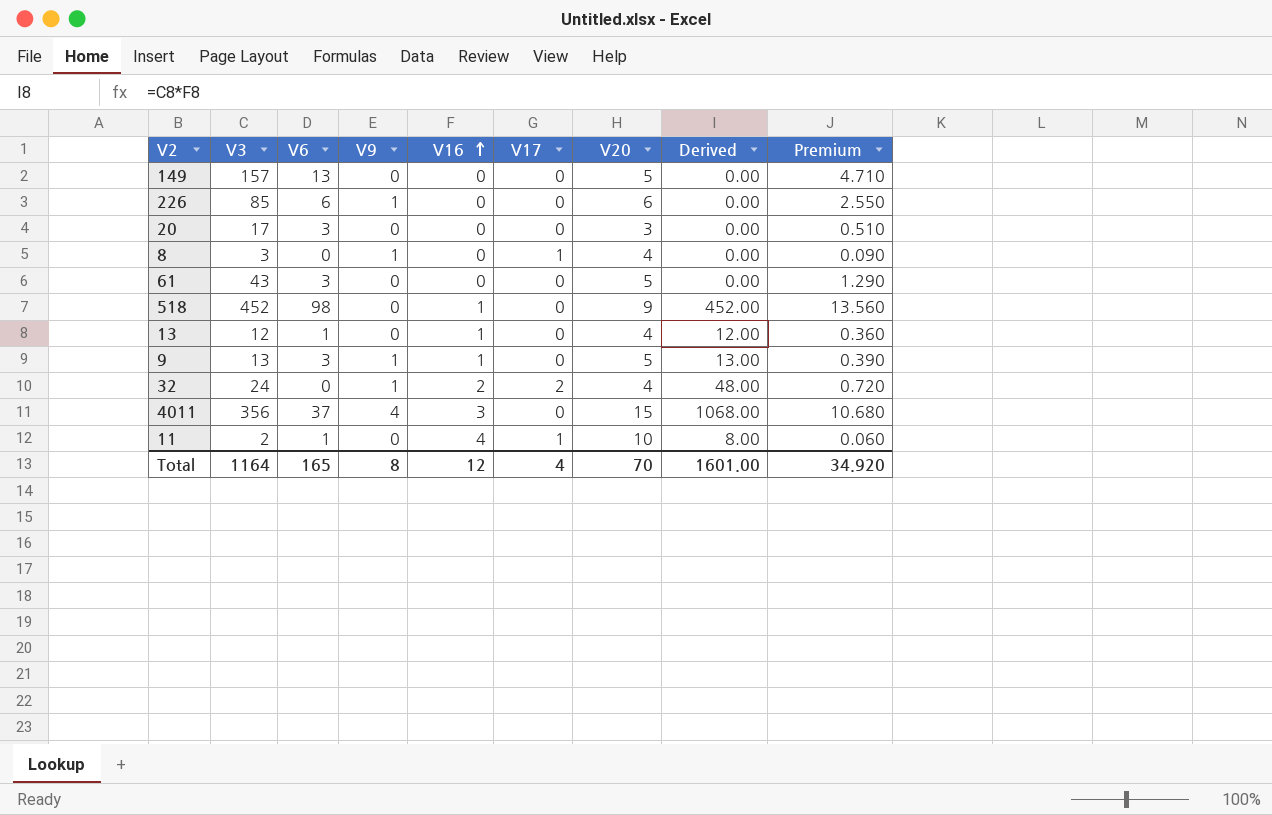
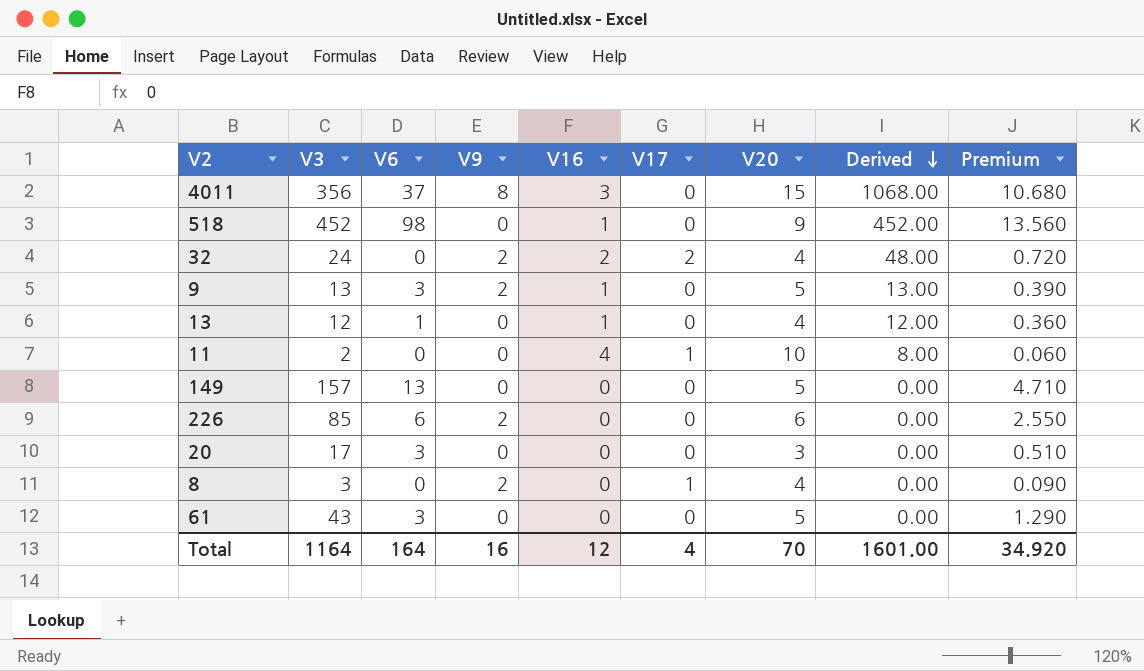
row order: V16 ascending -> Derived descending
4011 | V9: 4 -> 8
32 | V9: 1 -> 2
9 | V9: 1 -> 2
11 | V6: 1 -> 0
226 | V9: 1 -> 2
8 | V9: 1 -> 2
Total | V6: 165 -> 164
Total | V9: 8 -> 16

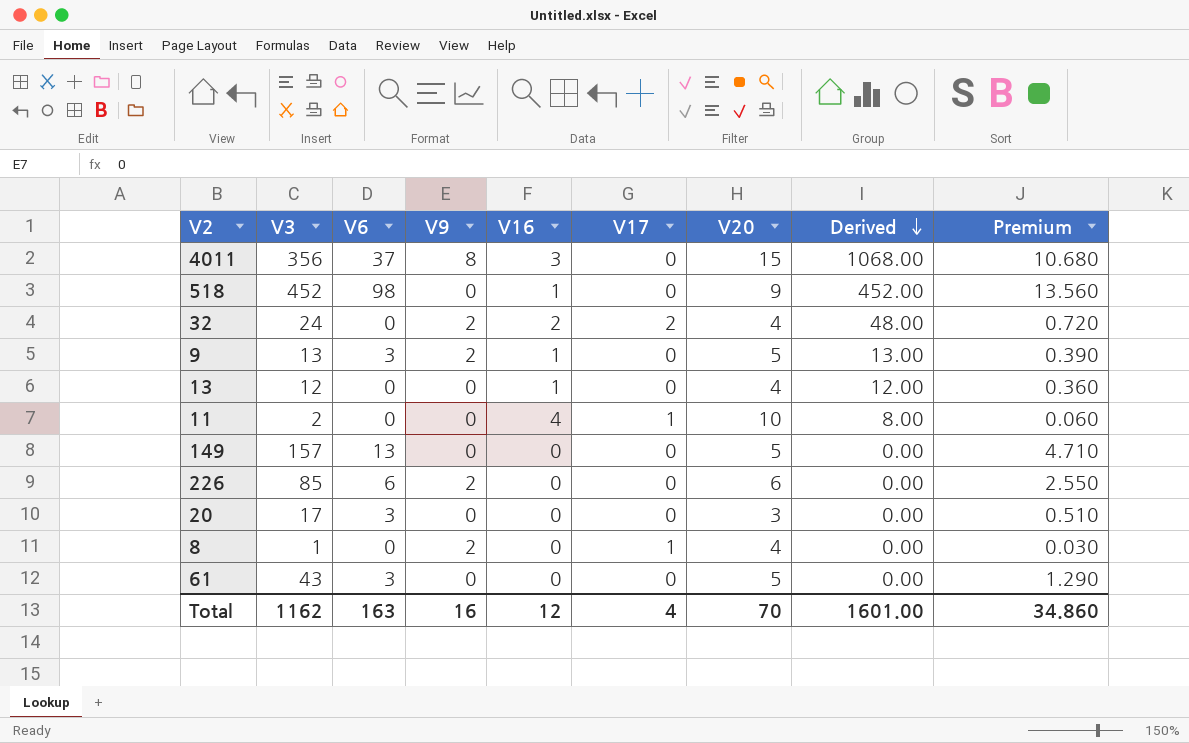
13 | V6: 1 -> 0
8 | V3: 3 -> 1
8 | Premium: 0.090 -> 0.030
Total | V3: 1164 -> 1162
Total | V6: 164 -> 163
Total | Premium: 34.920 -> 34.860

